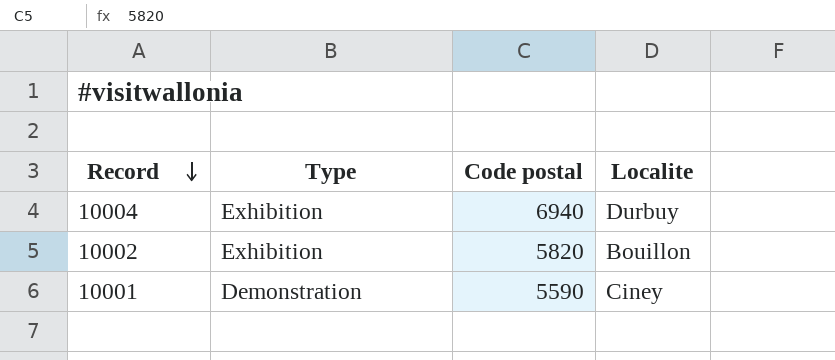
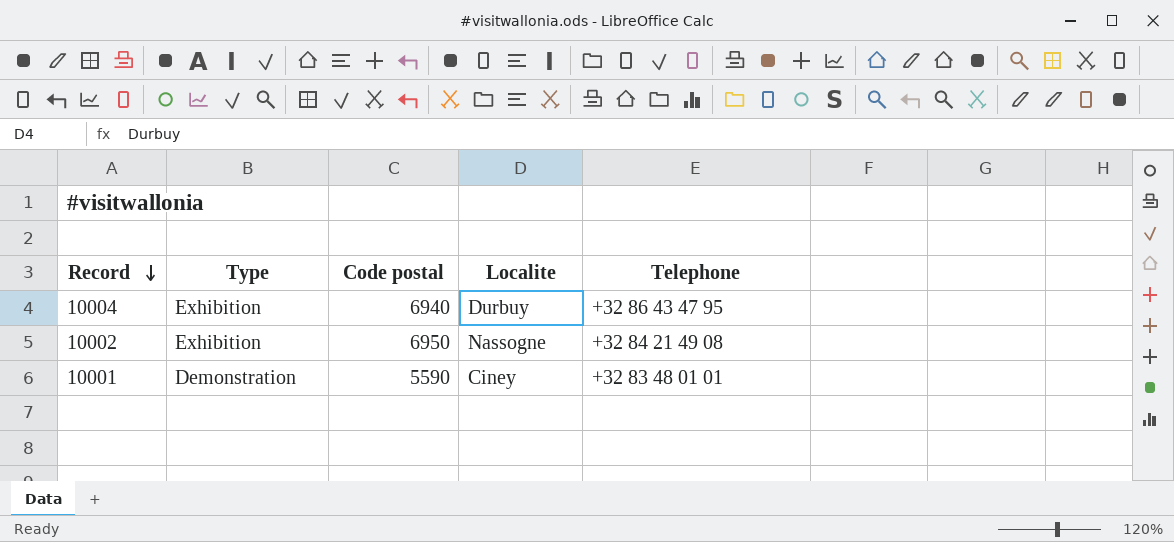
column Telephone | position: none -> 5
10002 | Code postal: 5820 -> 6950
10002 | Localite: Bouillon -> Nassogne

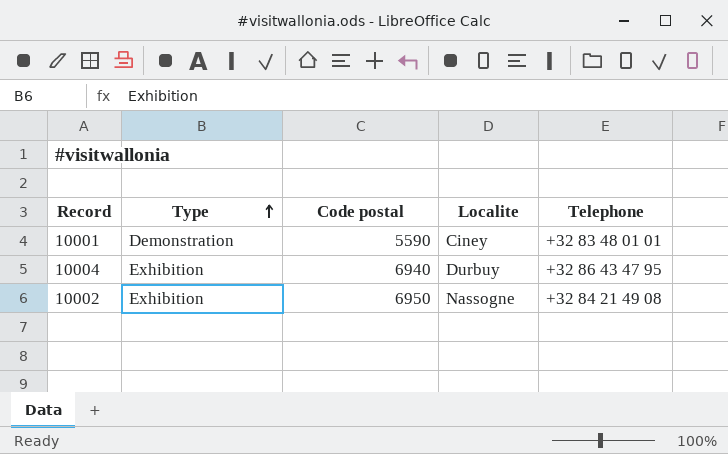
row order: Record descending -> Type ascending

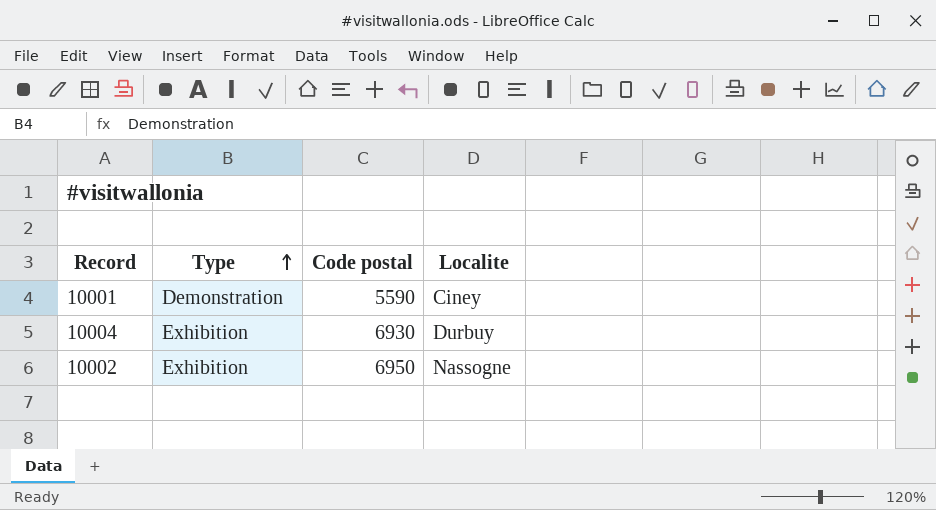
column Telephone | position: 5 -> none
10004 | Code postal: 6940 -> 6930

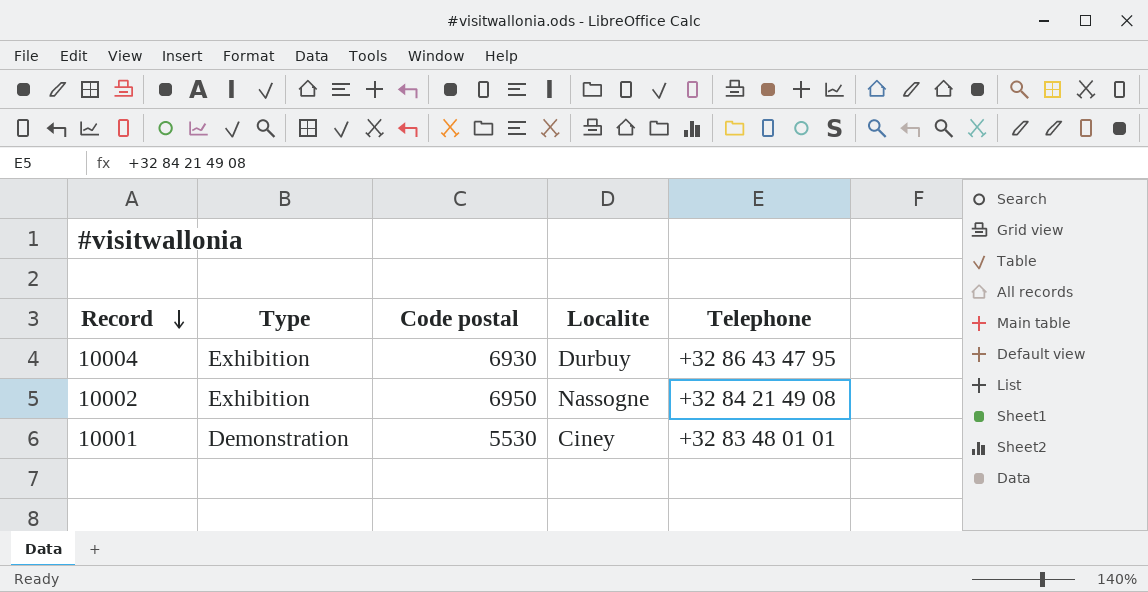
row order: Type ascending -> Record descending
column Telephone | position: none -> 5
10001 | Code postal: 5590 -> 5530

